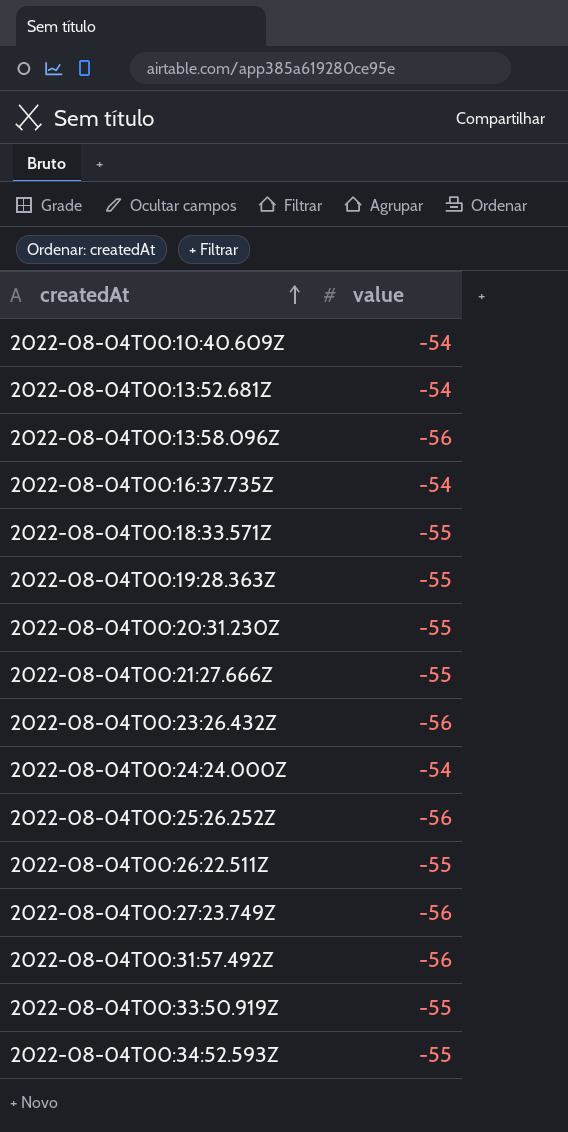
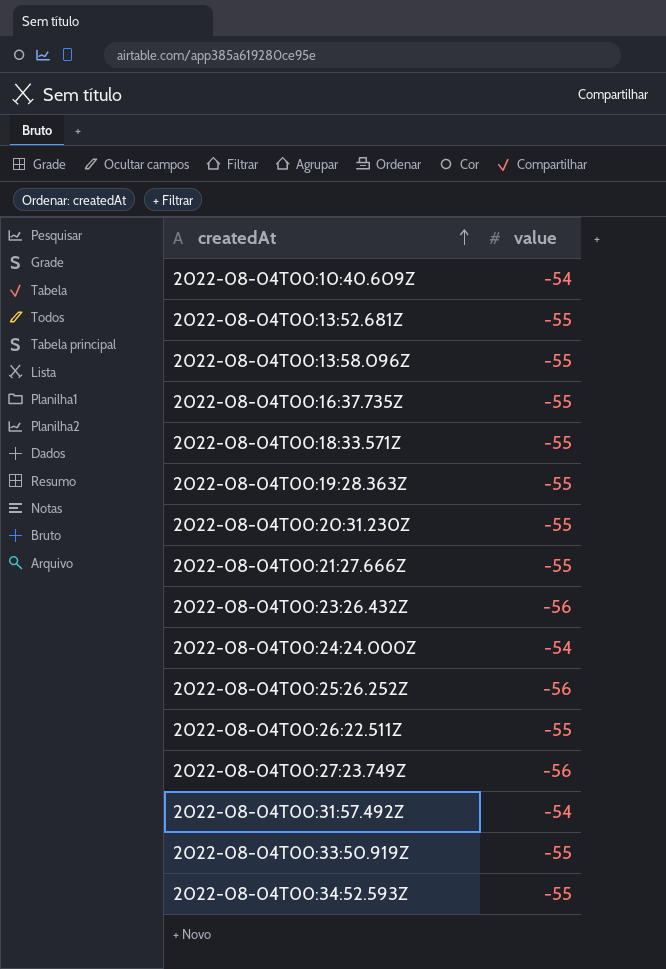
2022-08-04T00:13:52.681Z | value: -54 -> -55
2022-08-04T00:13:58.096Z | value: -56 -> -55
2022-08-04T00:16:37.735Z | value: -54 -> -55
2022-08-04T00:31:57.492Z | value: -56 -> -54

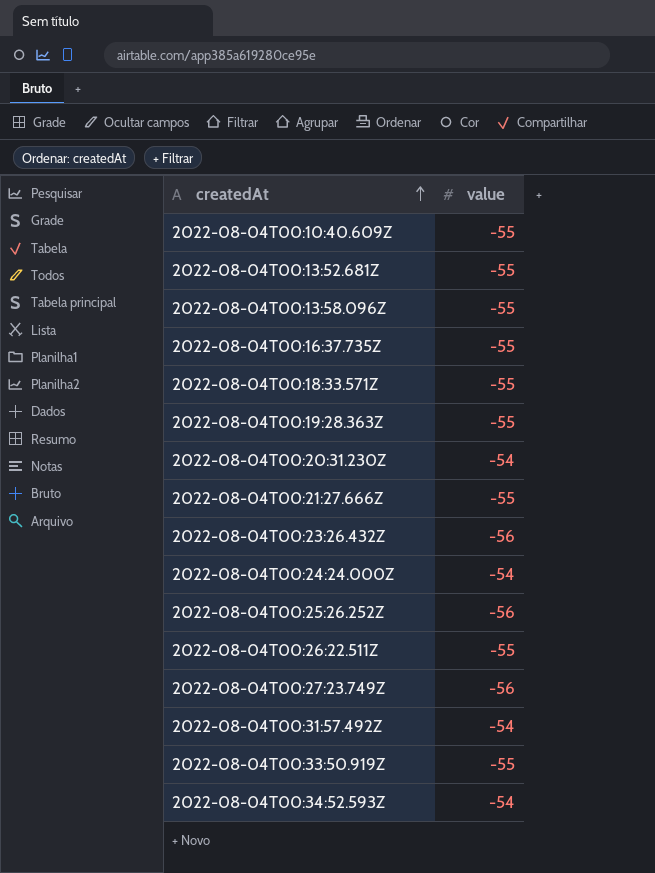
2022-08-04T00:10:40.609Z | value: -54 -> -55
2022-08-04T00:20:31.230Z | value: -55 -> -54
2022-08-04T00:34:52.593Z | value: -55 -> -54

